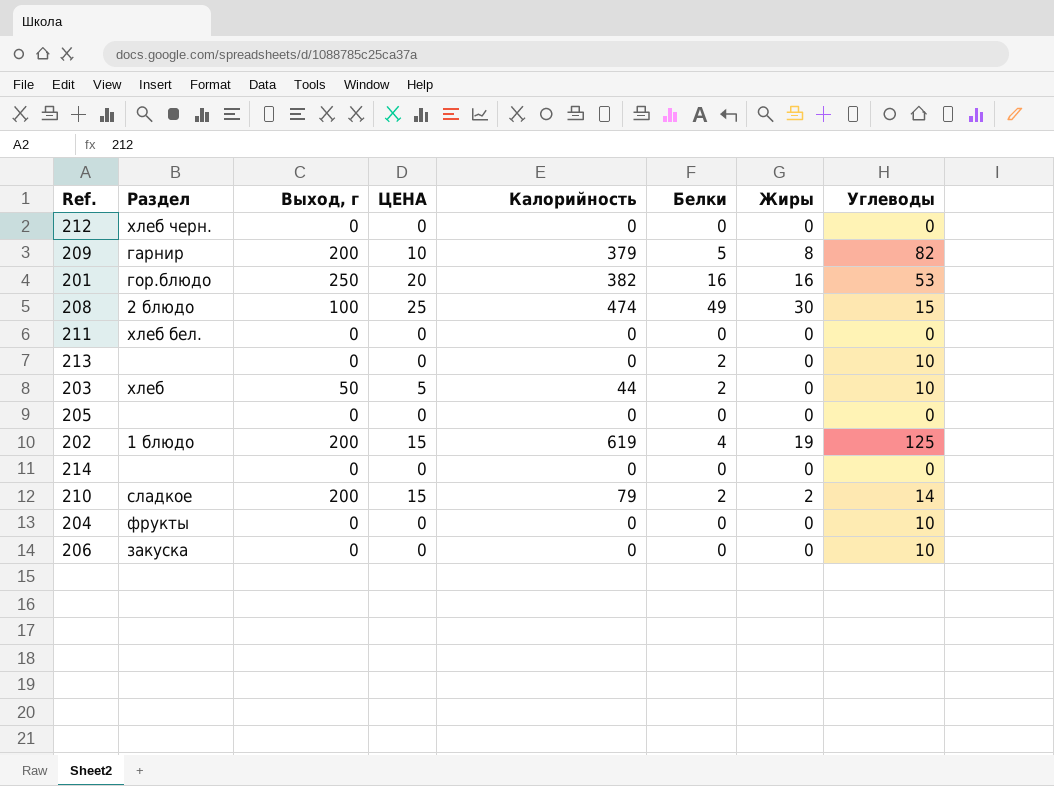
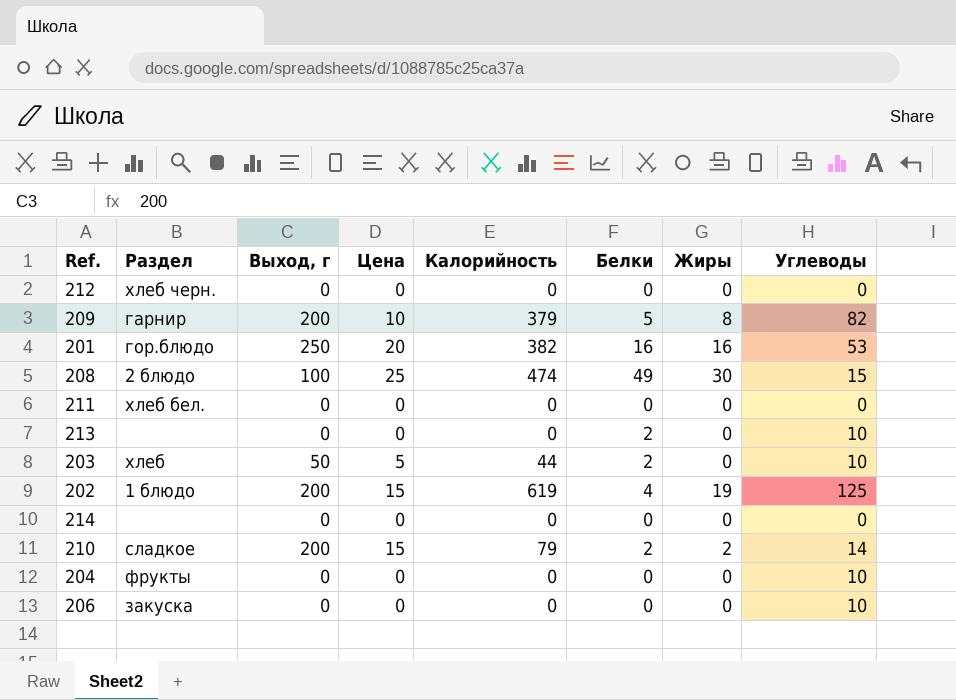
column name: ЦЕНА -> Цена
row 205: none | 0 | 0 | 0 | 0 | 0 | 0 -> none

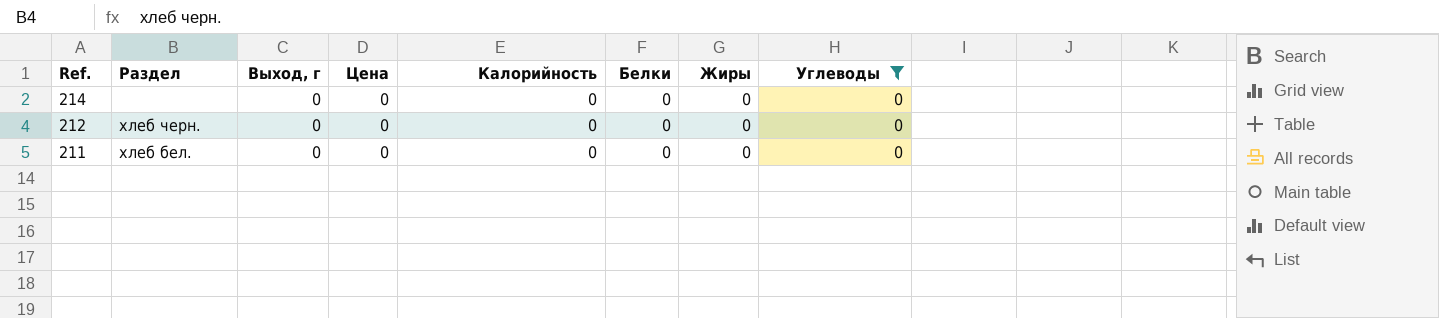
filter: none -> Углеводы = 0
row order: none -> Ref. descending

